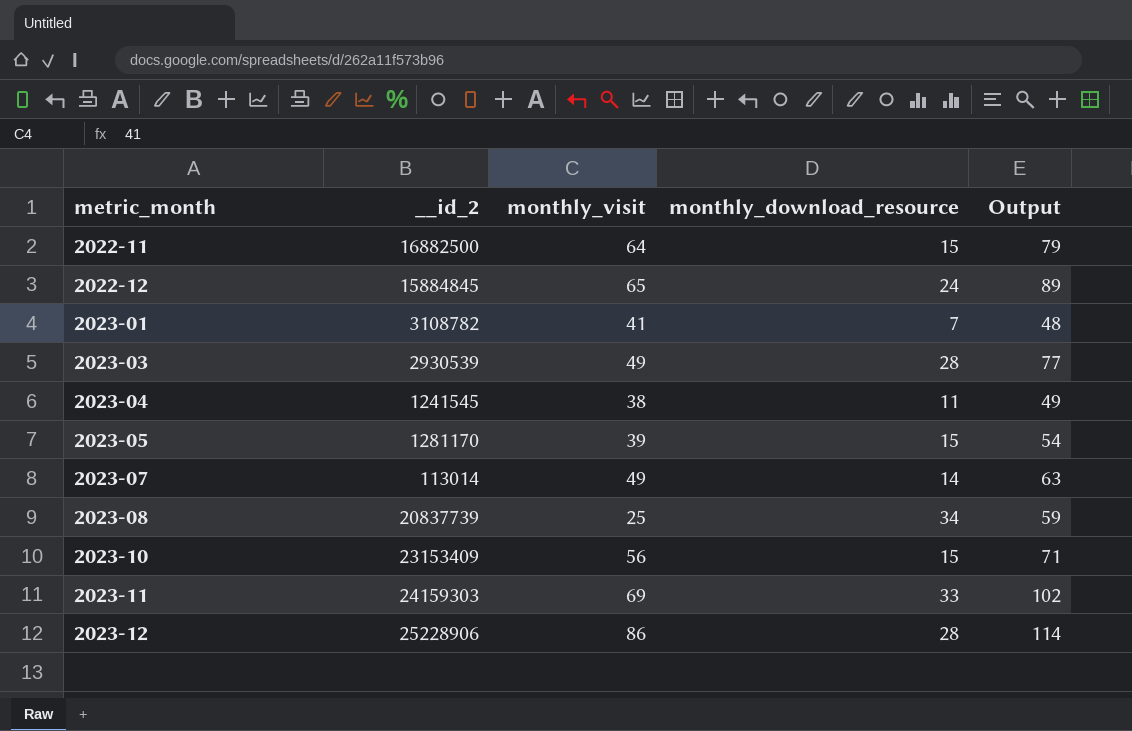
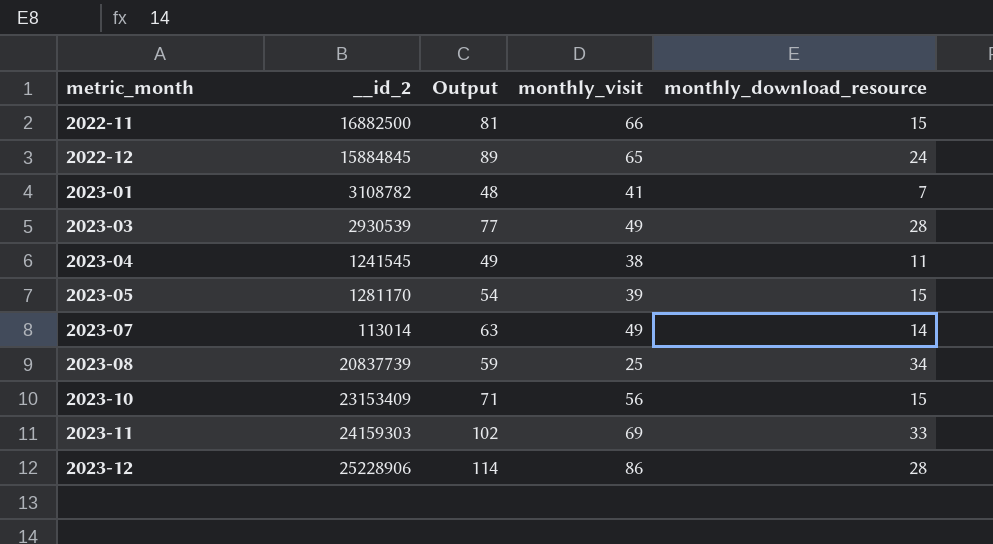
column Output | position: 5 -> 3
2022-11 | Output: 79 -> 81
2022-11 | monthly_visit: 64 -> 66

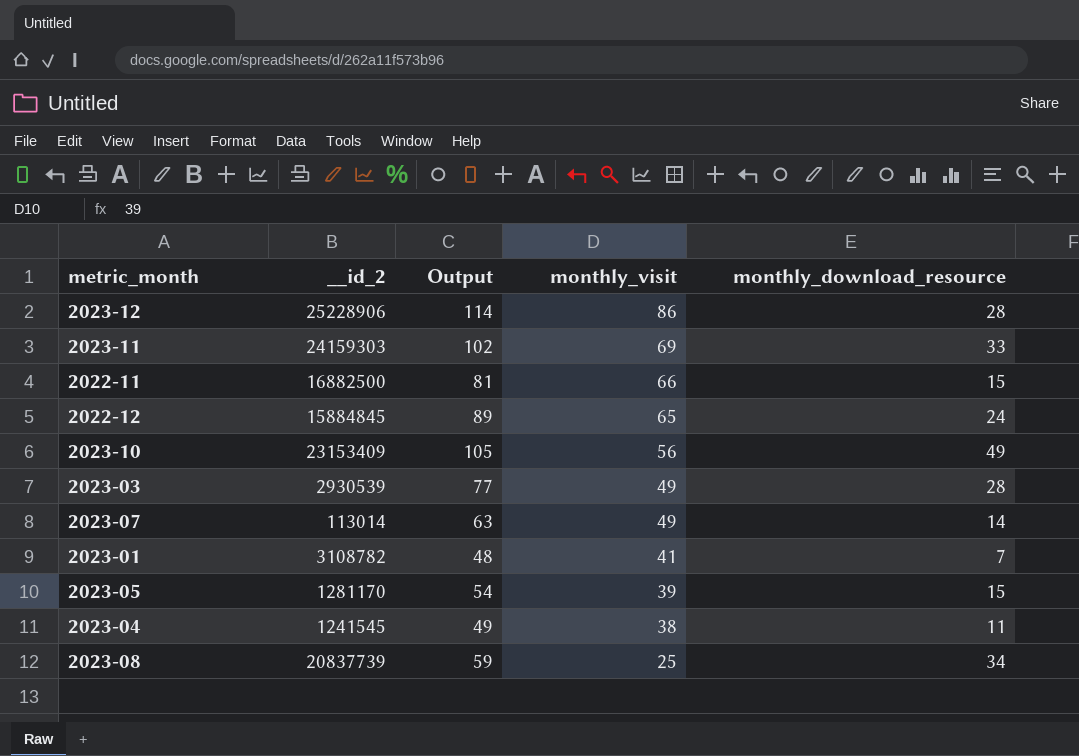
row order: metric_month ascending -> monthly_visit descending
2023-10 | Output: 71 -> 105
2023-10 | monthly_download_resource: 15 -> 49

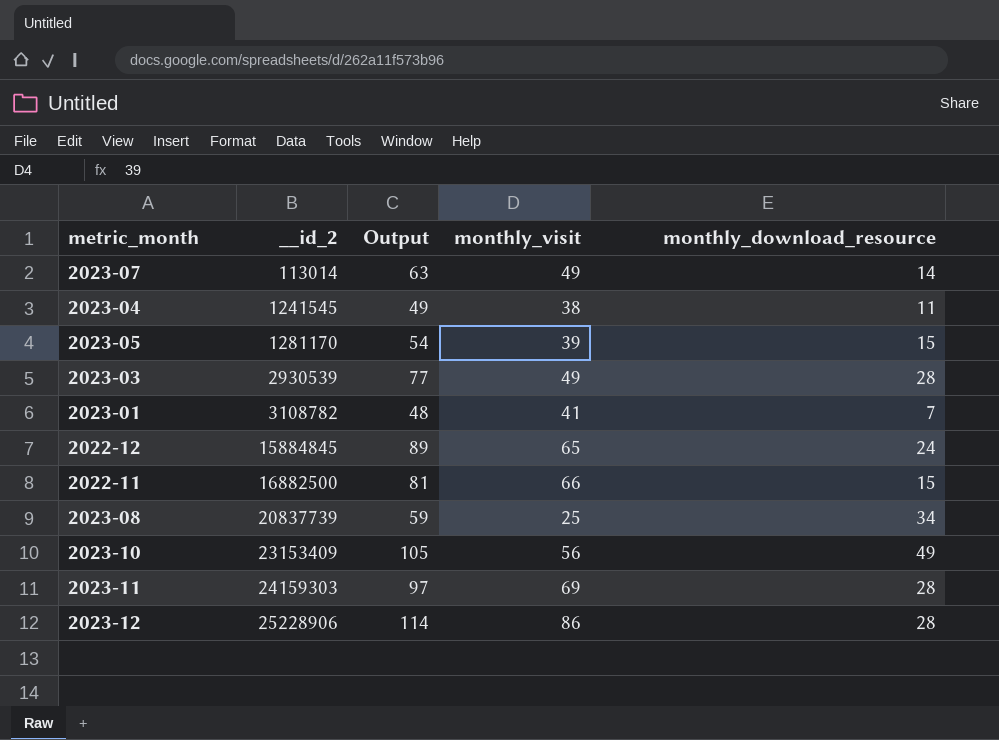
row order: monthly_visit descending -> __id_2 ascending
2023-11 | Output: 102 -> 97
2023-11 | monthly_download_resource: 33 -> 28

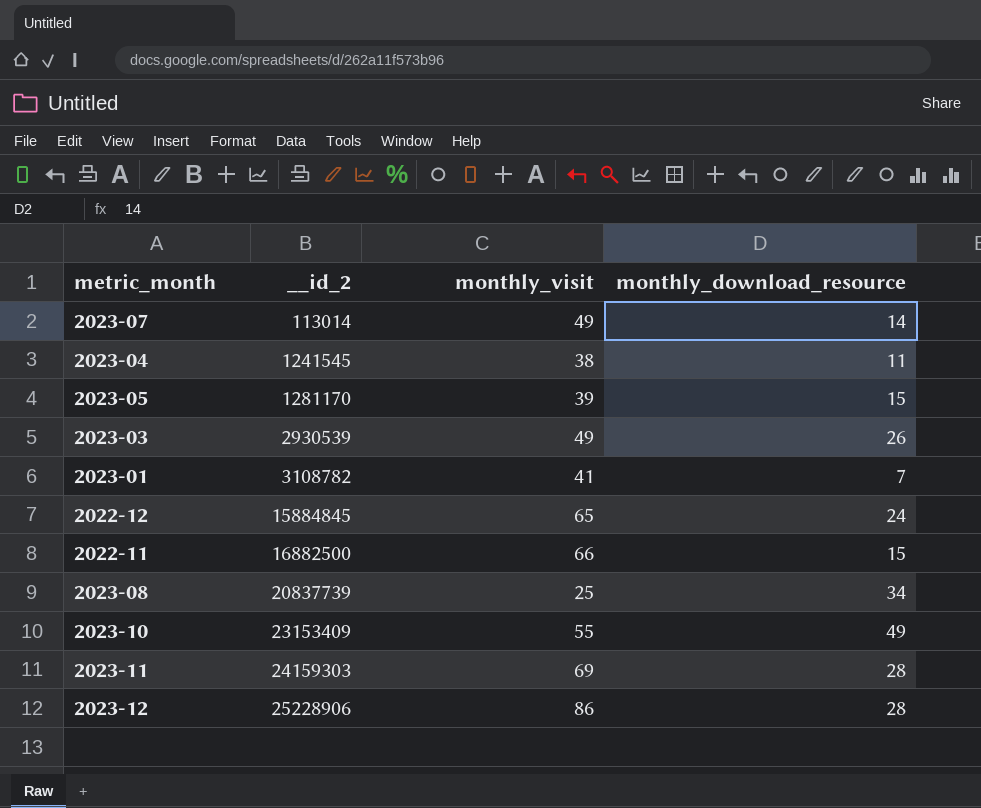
column Output | formula: [monthly_visit] + [monthly_download_resource] -> none
2023-03 | monthly_download_resource: 28 -> 26
2023-10 | monthly_visit: 56 -> 55

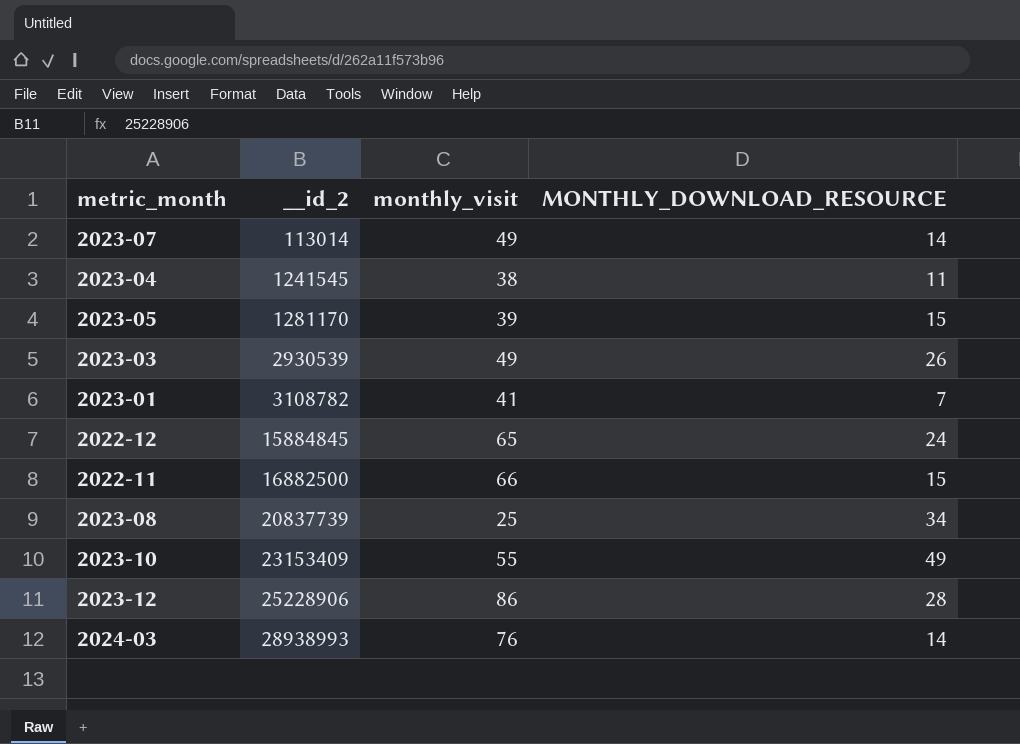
column name: monthly_download_resource -> MONTHLY_DOWNLOAD_RESOURCE
row 2023-11: 24159303 | 69 | 28 -> none
row 2024-03: none -> 28938993 | 76 | 14

